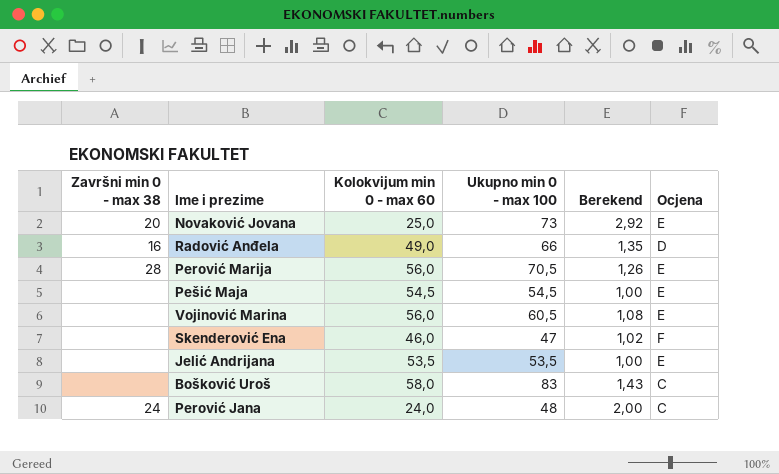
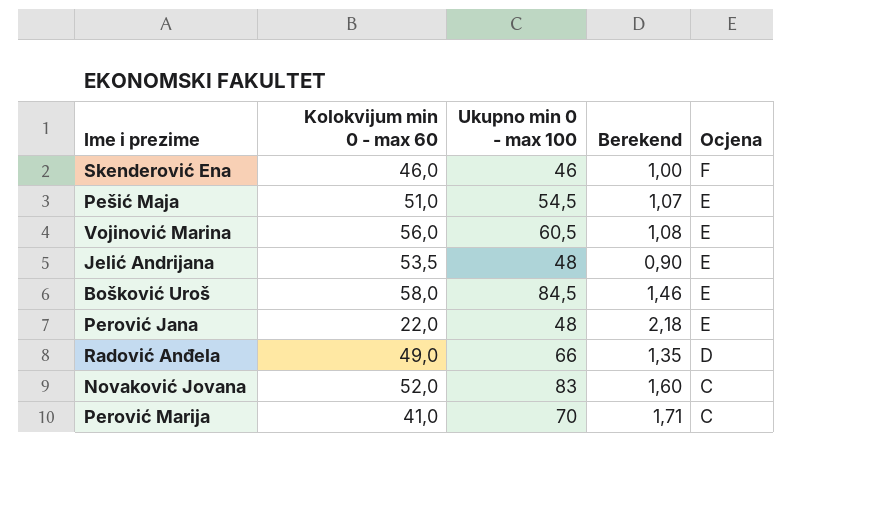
row order: none -> Ocjena descending
column Završni min 0 - max 38 | position: 1 -> none
Skenderović Ena | Ukupno min 0 - max 100: 47 -> 46
Skenderović Ena | Berekend: 1,02 -> 1,00
Pešić Maja | Kolokvijum min 0 - max 60: 54,5 -> 51,0
Pešić Maja | Berekend: 1,00 -> 1,07
Jelić Andrijana | Ukupno min 0 - max 100: 53,5 -> 48
Jelić Andrijana | Berekend: 1,00 -> 0,90
Bošković Uroš | Ukupno min 0 - max 100: 83 -> 84,5
Bošković Uroš | Berekend: 1,43 -> 1,46
Bošković Uroš | Ocjena: C -> E
Perović Jana | Kolokvijum min 0 - max 60: 24,0 -> 22,0
Perović Jana | Berekend: 2,00 -> 2,18
Perović Jana | Ocjena: C -> E
Novaković Jovana | Kolokvijum min 0 - max 60: 25,0 -> 52,0
Novaković Jovana | Ukupno min 0 - max 100: 73 -> 83
Novaković Jovana | Berekend: 2,92 -> 1,60
Novaković Jovana | Ocjena: E -> C
Perović Marija | Kolokvijum min 0 - max 60: 56,0 -> 41,0
Perović Marija | Ukupno min 0 - max 100: 70,5 -> 70
Perović Marija | Berekend: 1,26 -> 1,71
Perović Marija | Ocjena: E -> C

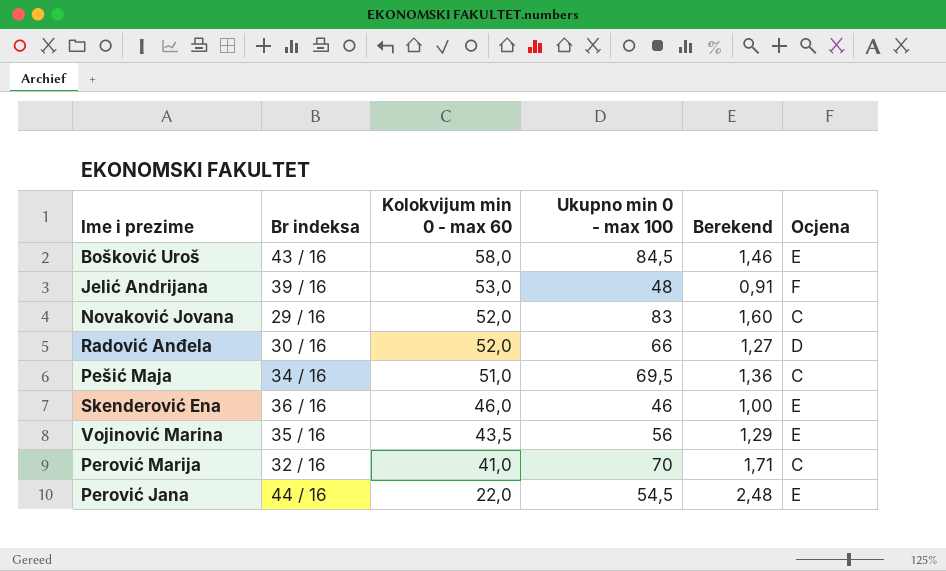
row order: Ocjena descending -> Kolokvijum min 0 - max 60 descending
column Br indeksa | position: none -> 2
Jelić Andrijana | Kolokvijum min 0 - max 60: 53,5 -> 53,0
Jelić Andrijana | Berekend: 0,90 -> 0,91
Jelić Andrijana | Ocjena: E -> F
Radović Anđela | Kolokvijum min 0 - max 60: 49,0 -> 52,0
Radović Anđela | Berekend: 1,35 -> 1,27
Pešić Maja | Ukupno min 0 - max 100: 54,5 -> 69,5
Pešić Maja | Berekend: 1,07 -> 1,36
Pešić Maja | Ocjena: E -> C
Skenderović Ena | Ocjena: F -> E
Vojinović Marina | Kolokvijum min 0 - max 60: 56,0 -> 43,5
Vojinović Marina | Ukupno min 0 - max 100: 60,5 -> 56
Vojinović Marina | Berekend: 1,08 -> 1,29
Perović Jana | Ukupno min 0 - max 100: 48 -> 54,5
Perović Jana | Berekend: 2,18 -> 2,48

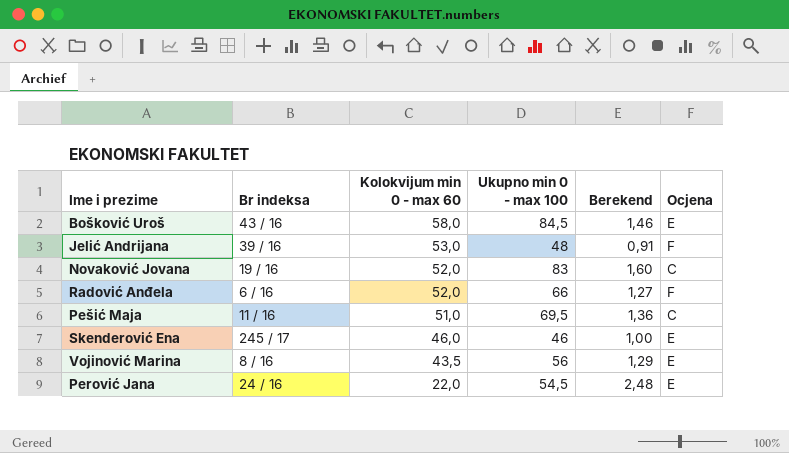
row Perović Marija: 32 / 16 | 41,0 | 70 | 1,71 | C -> none
Novaković Jovana | Br indeksa: 29 / 16 -> 19 / 16
Radović Anđela | Br indeksa: 30 / 16 -> 6 / 16
Radović Anđela | Ocjena: D -> F
Pešić Maja | Br indeksa: 34 / 16 -> 11 / 16
Skenderović Ena | Br indeksa: 36 / 16 -> 245 / 17
Vojinović Marina | Br indeksa: 35 / 16 -> 8 / 16
Perović Jana | Br indeksa: 44 / 16 -> 24 / 16

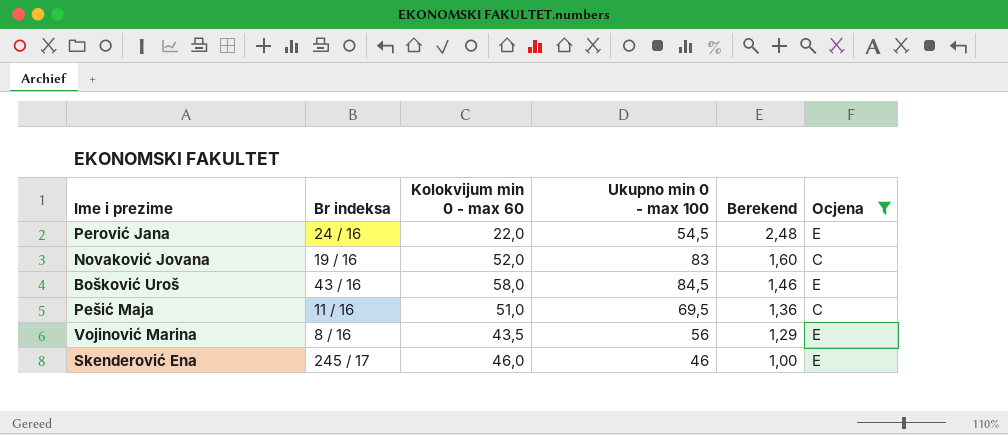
filter: none -> Ocjena != F
row order: Kolokvijum min 0 - max 60 descending -> Berekend descending

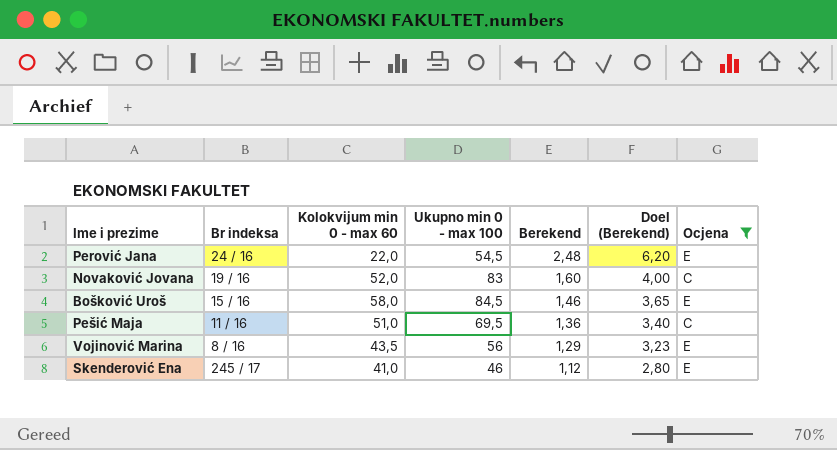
column Doel (Berekend) | formula: none -> [Berekend] * 2,5
Bošković Uroš | Br indeksa: 43 / 16 -> 15 / 16
Skenderović Ena | Kolokvijum min 0 - max 60: 46,0 -> 41,0
Skenderović Ena | Berekend: 1,00 -> 1,12

